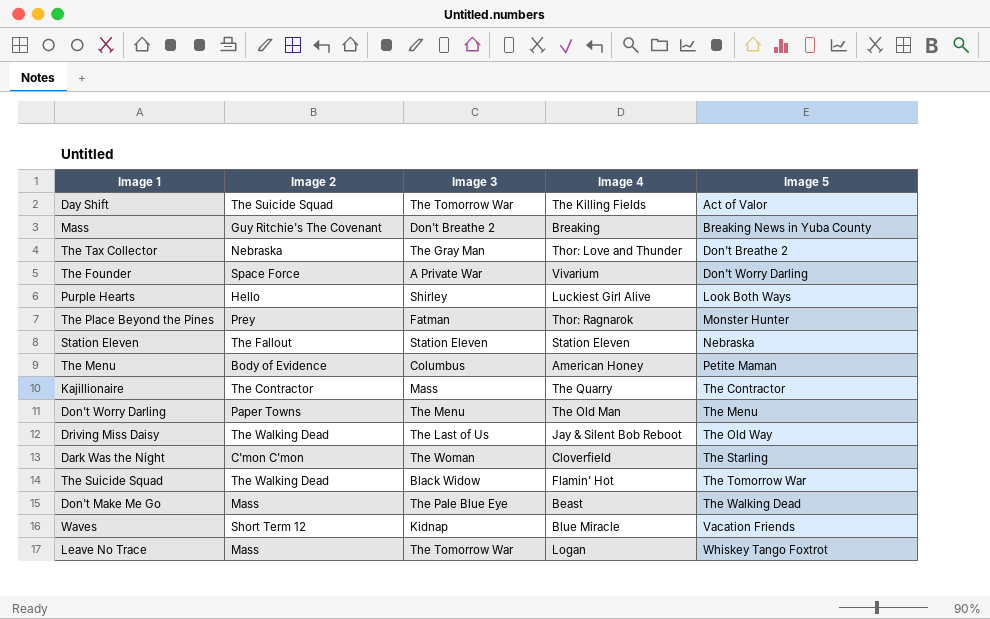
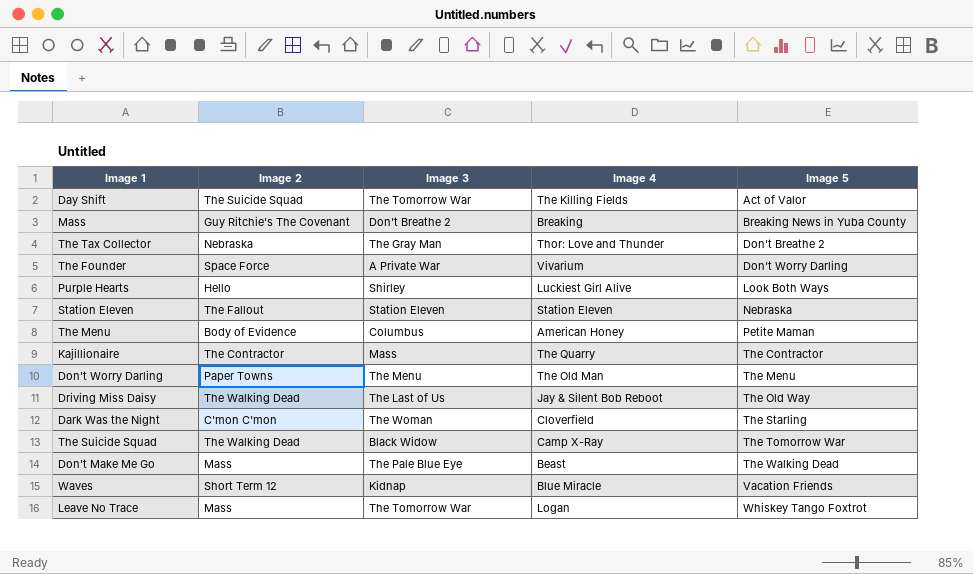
row The Place Beyond the Pines: Prey | Fatman | Thor: Ragnarok | Monster Hunter -> none
The Suicide Squad | Image 4: Flamin' Hot -> Camp X-Ray

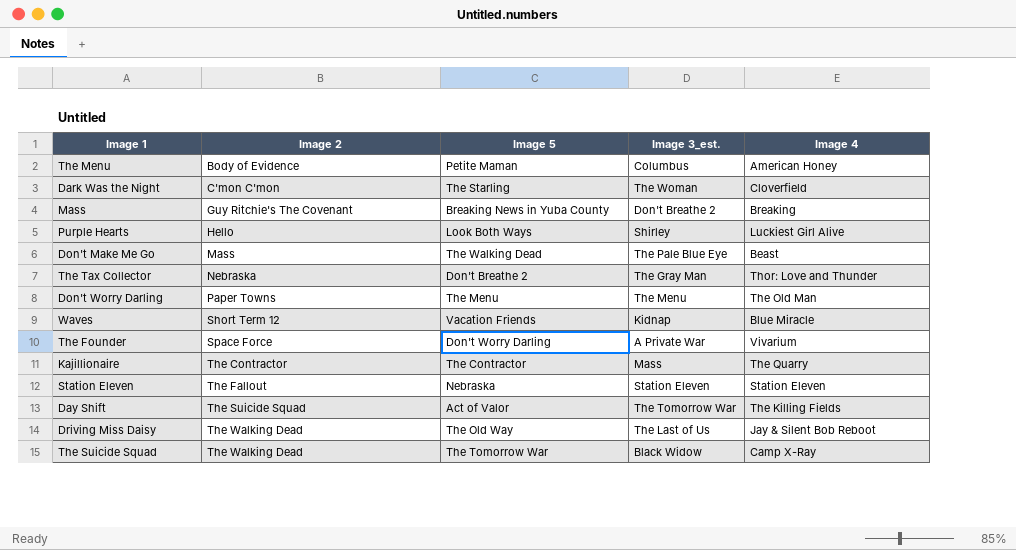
row order: Image 5 ascending -> Image 2 ascending
column Image 5 | position: 5 -> 3
column name: Image 3 -> Image 3_est.
row Leave No Trace: Mass | The Tomorrow War | Logan | Whiskey Tango Foxtrot -> none

